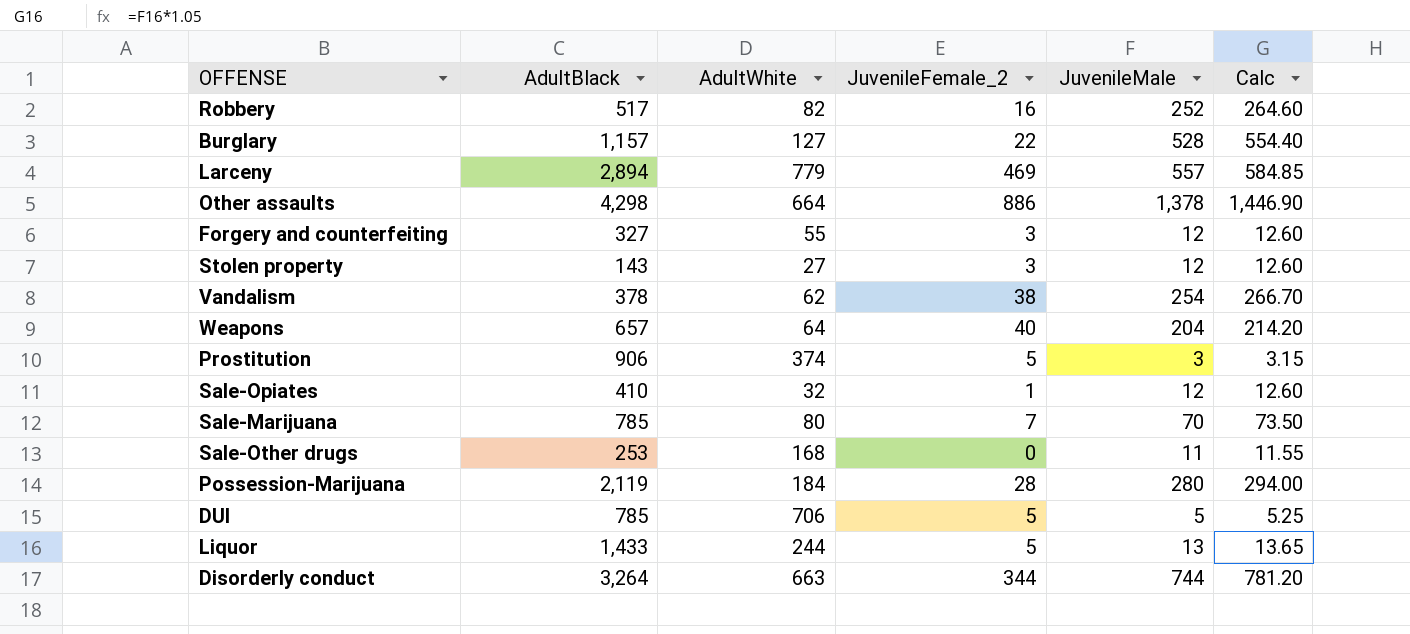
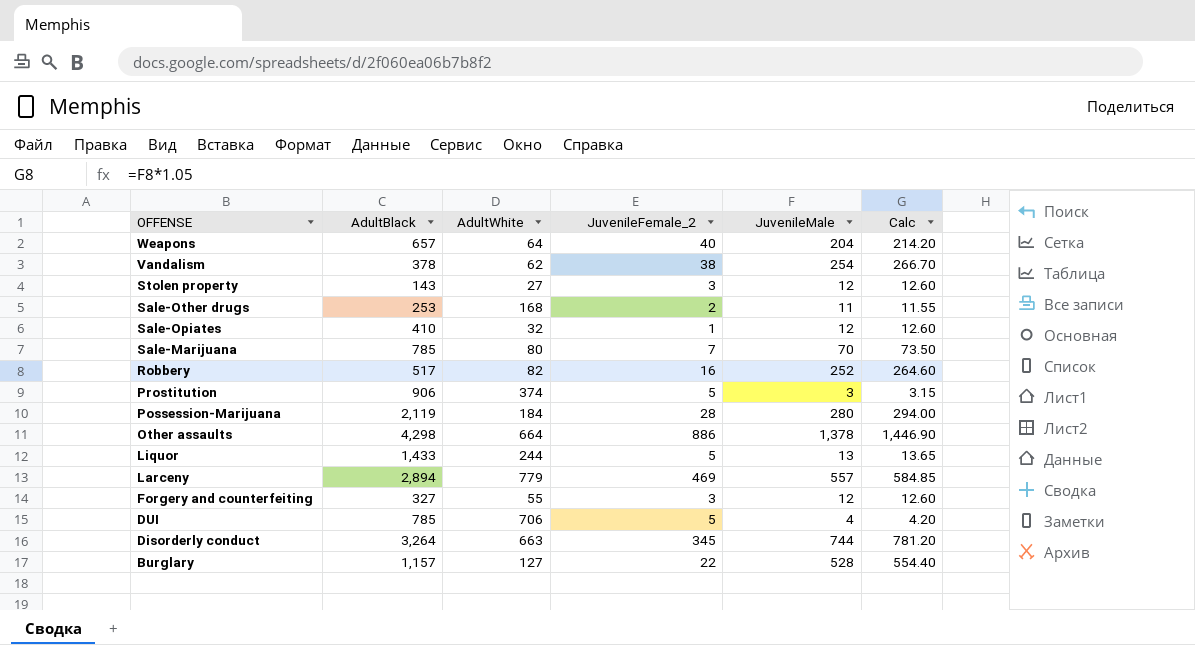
row order: none -> OFFENSE descending
Sale-Other drugs | JuvenileFemale_2: 0 -> 2
DUI | JuvenileMale: 5 -> 4
DUI | Calc: 5.25 -> 4.20
Disorderly conduct | JuvenileFemale_2: 344 -> 345

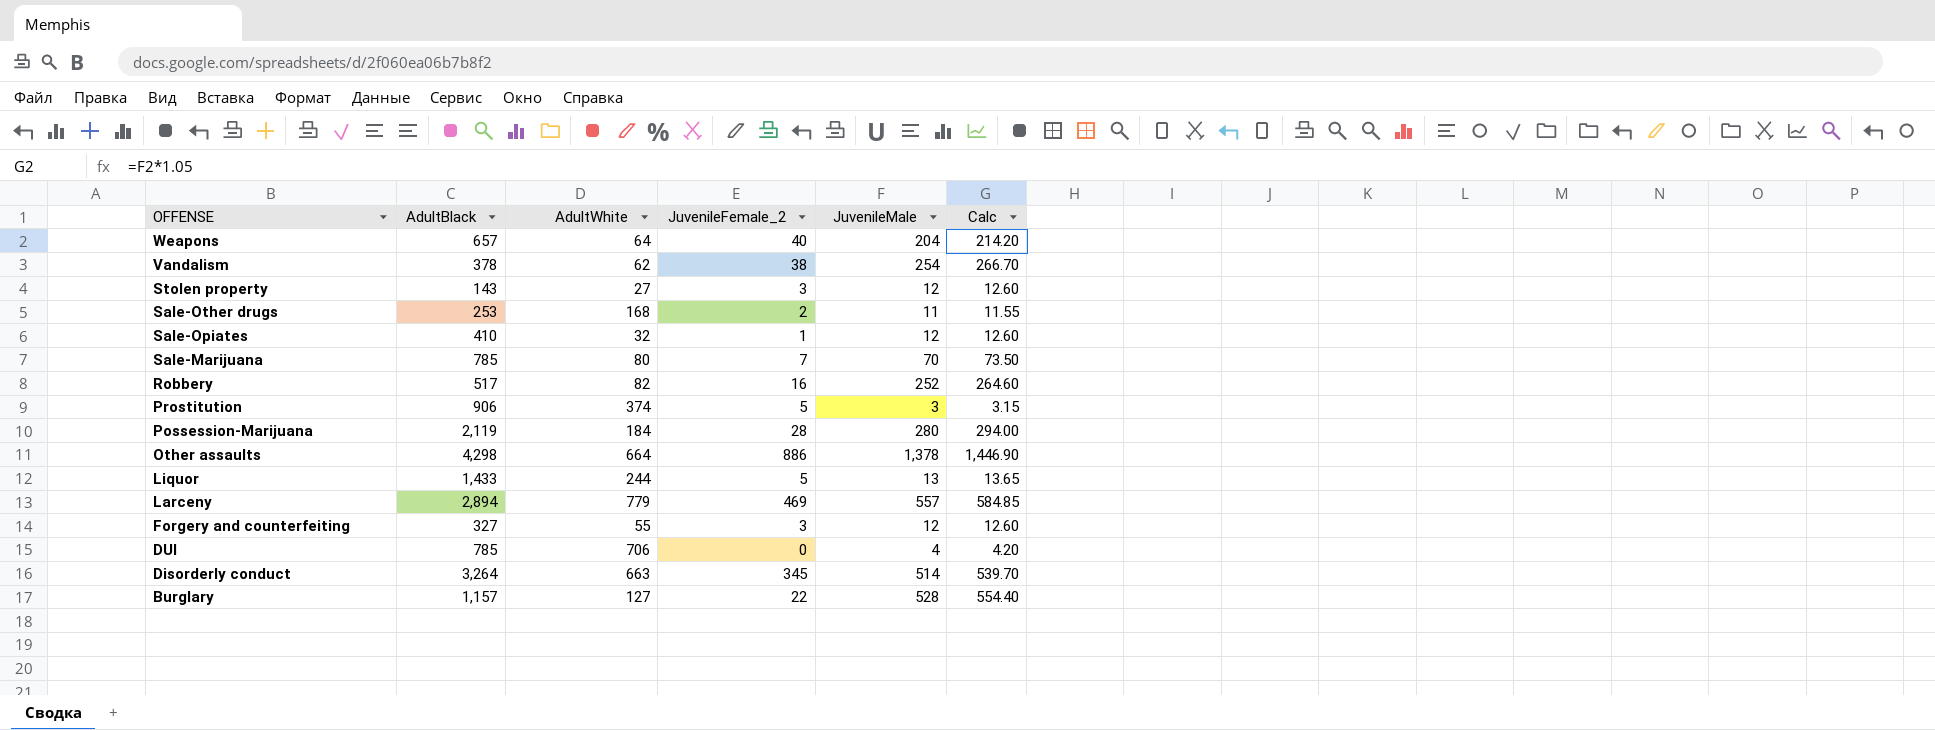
DUI | JuvenileFemale_2: 5 -> 0
Disorderly conduct | JuvenileMale: 744 -> 514
Disorderly conduct | Calc: 781.20 -> 539.70

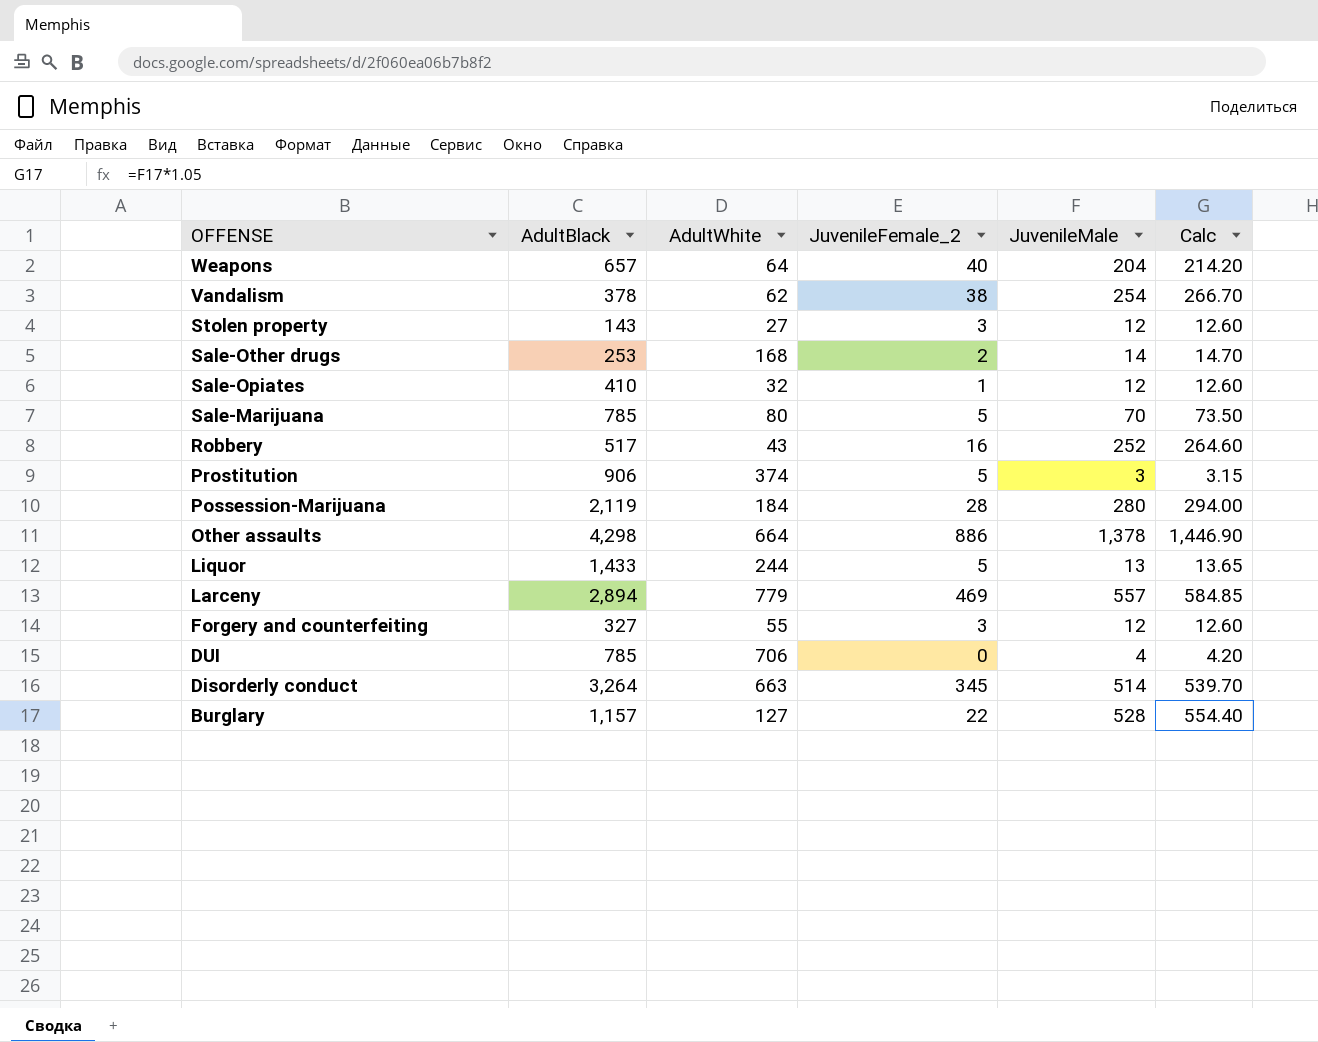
Sale-Other drugs | JuvenileMale: 11 -> 14
Sale-Other drugs | Calc: 11.55 -> 14.70
Sale-Marijuana | JuvenileFemale_2: 7 -> 5
Robbery | AdultWhite: 82 -> 43

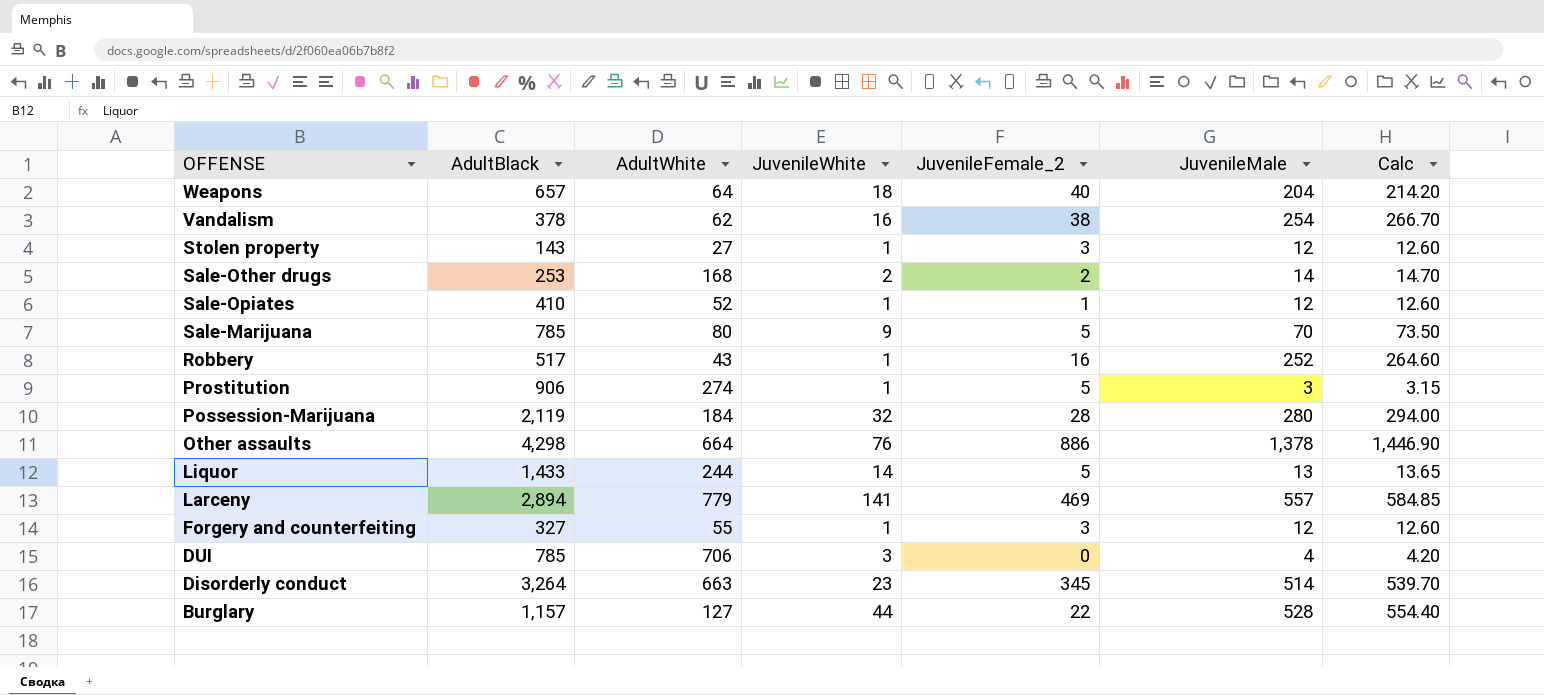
column JuvenileWhite | position: none -> 4
Sale-Opiates | AdultWhite: 32 -> 52
Prostitution | AdultWhite: 374 -> 274

